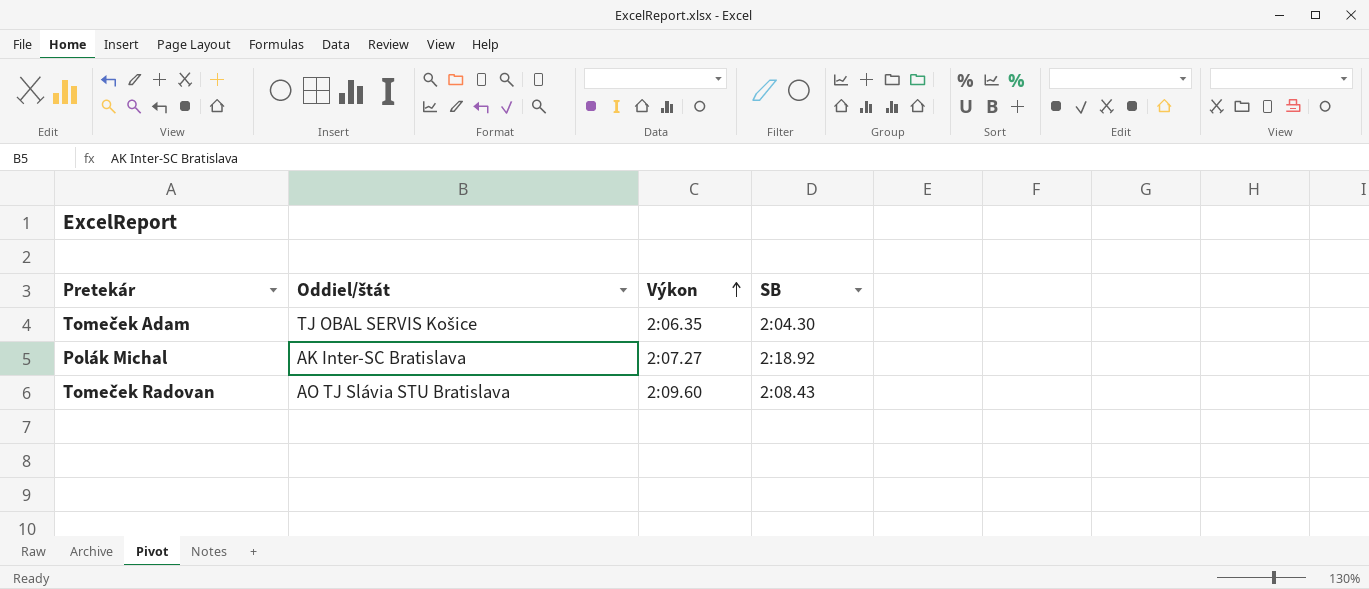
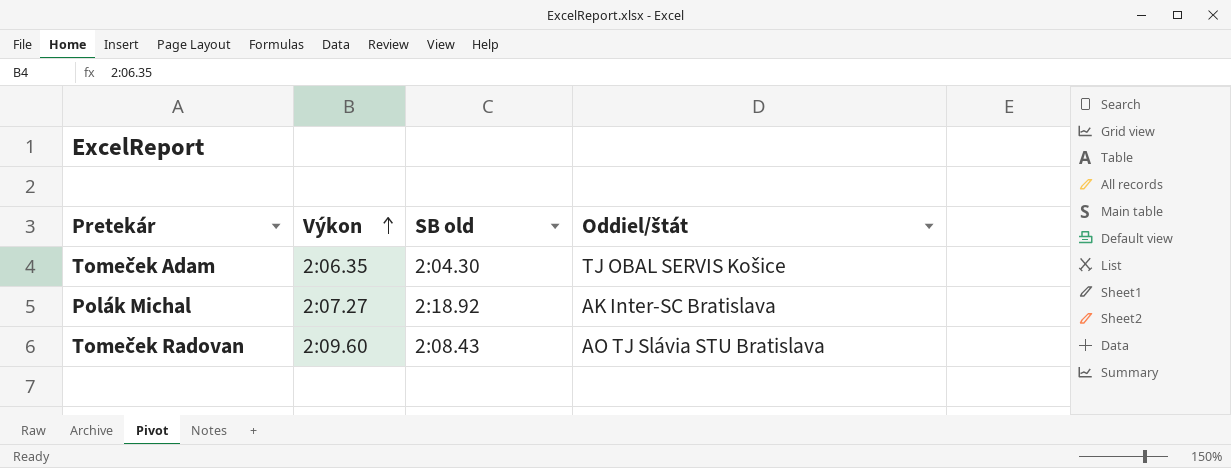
column name: SB -> SB old
column Oddiel/štát | position: 2 -> 4

